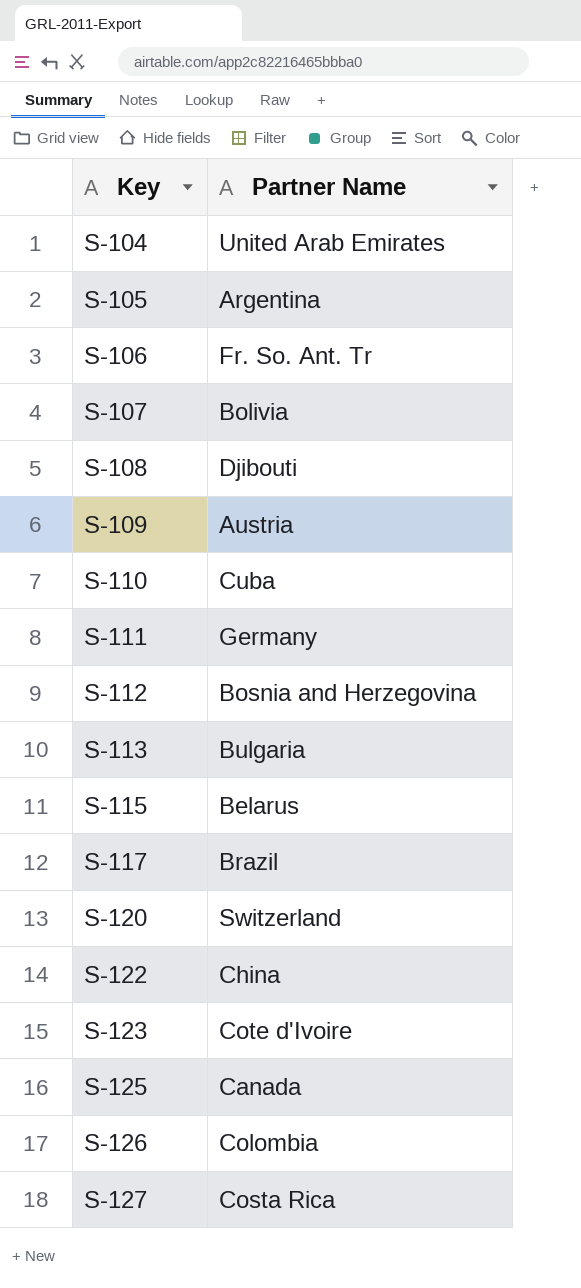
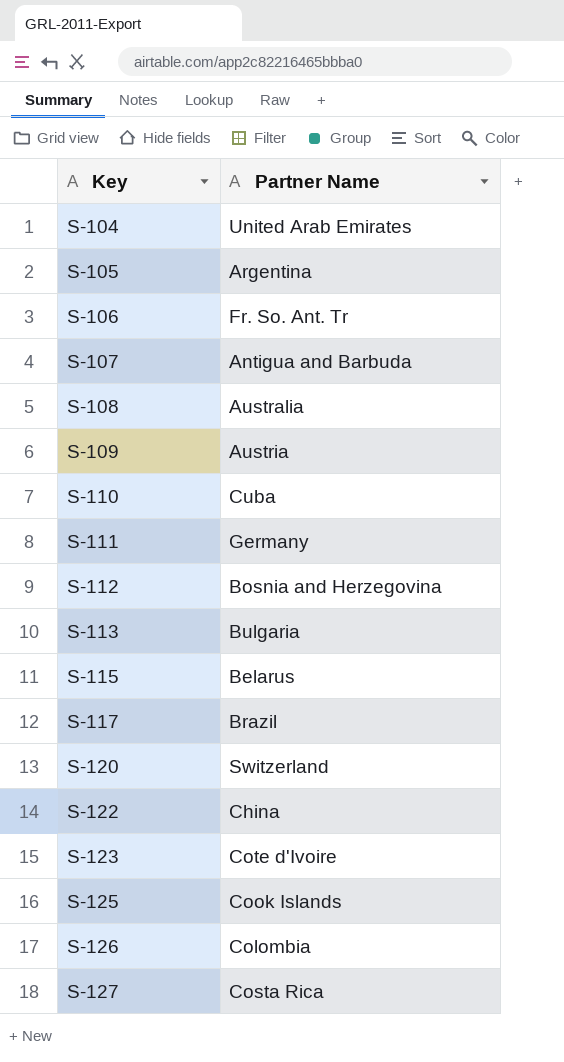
S-107 | Partner Name: Bolivia -> Antigua and Barbuda
S-108 | Partner Name: Djibouti -> Australia
S-125 | Partner Name: Canada -> Cook Islands

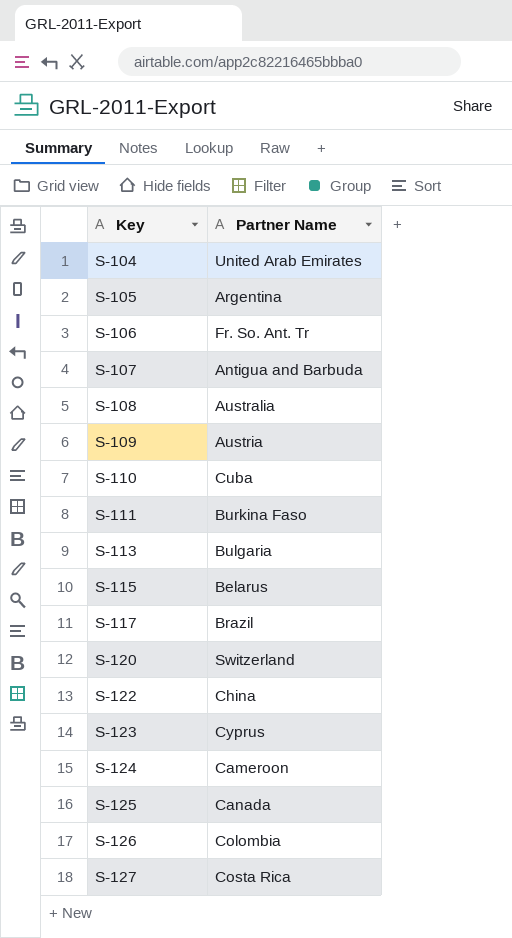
row S-112: Bosnia and Herzegovina -> none
S-111 | Partner Name: Germany -> Burkina Faso
S-123 | Partner Name: Cote d'Ivoire -> Cyprus
row S-124: none -> Cameroon
S-125 | Partner Name: Cook Islands -> Canada

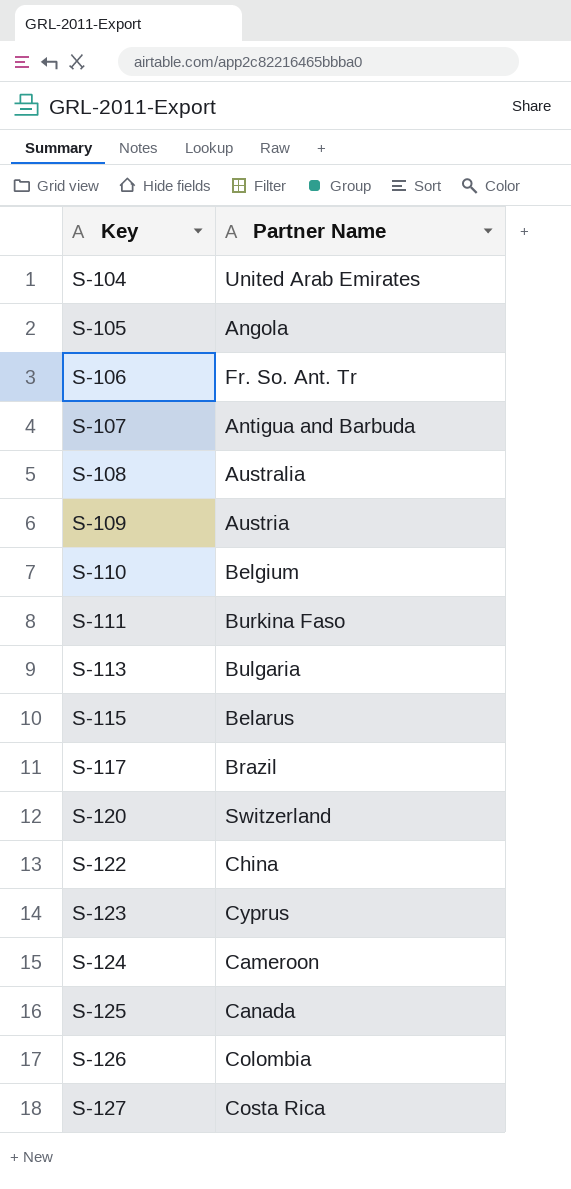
S-105 | Partner Name: Argentina -> Angola
S-110 | Partner Name: Cuba -> Belgium

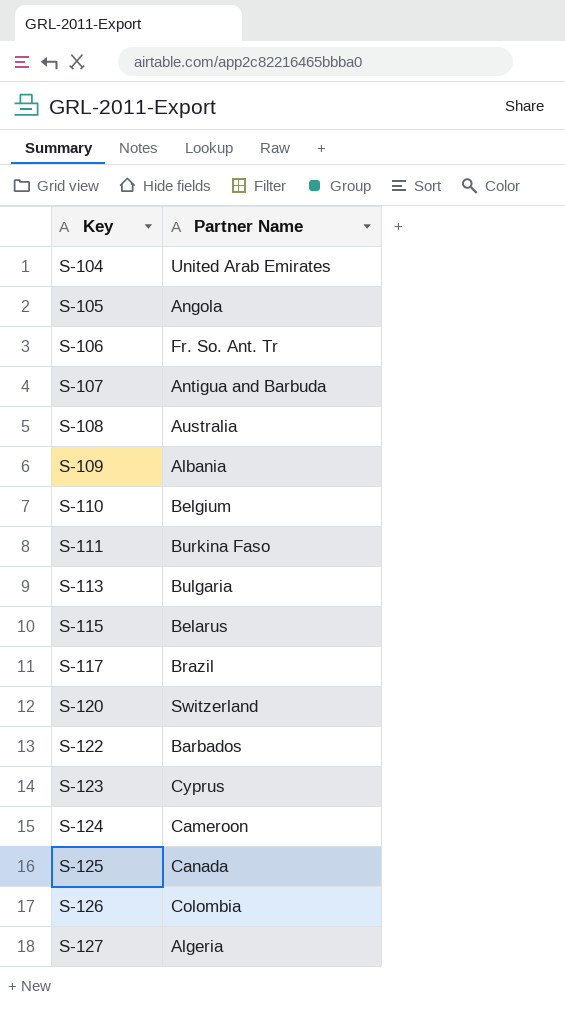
S-109 | Partner Name: Austria -> Albania
S-122 | Partner Name: China -> Barbados
S-127 | Partner Name: Costa Rica -> Algeria

